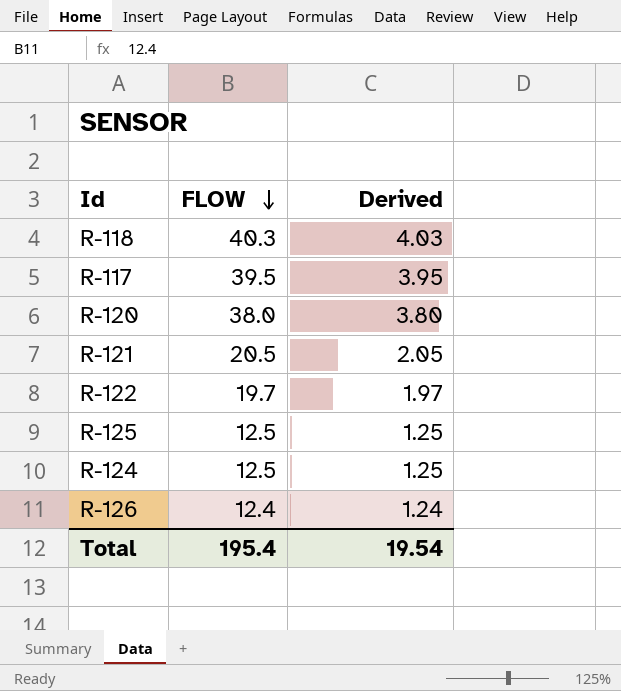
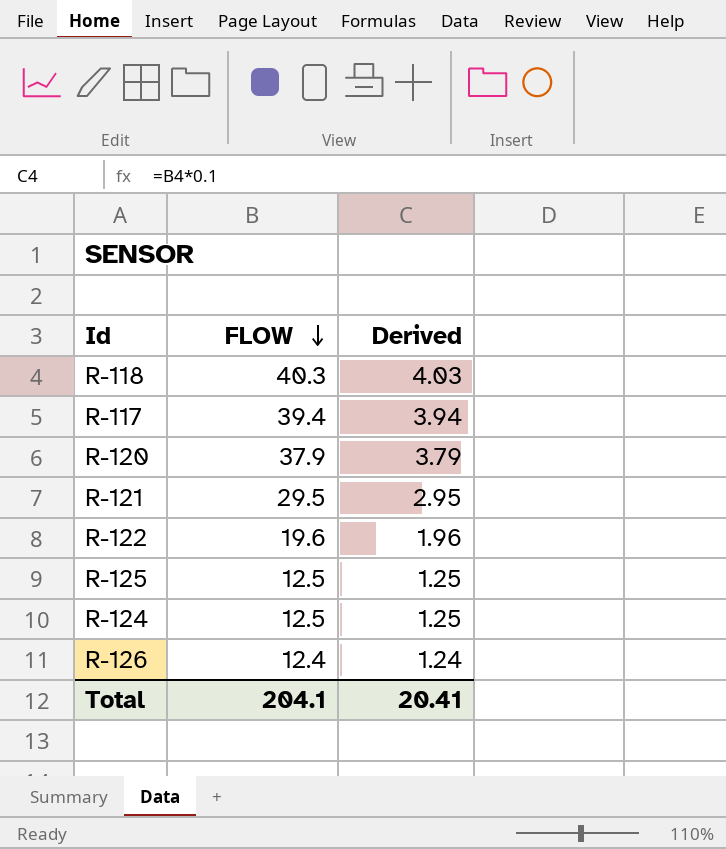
R-117 | FLOW: 39.5 -> 39.4
R-117 | Derived: 3.95 -> 3.94
R-120 | FLOW: 38.0 -> 37.9
R-120 | Derived: 3.80 -> 3.79
R-121 | FLOW: 20.5 -> 29.5
R-121 | Derived: 2.05 -> 2.95
R-122 | FLOW: 19.7 -> 19.6
R-122 | Derived: 1.97 -> 1.96
Total | FLOW: 195.4 -> 204.1
Total | Derived: 19.54 -> 20.41

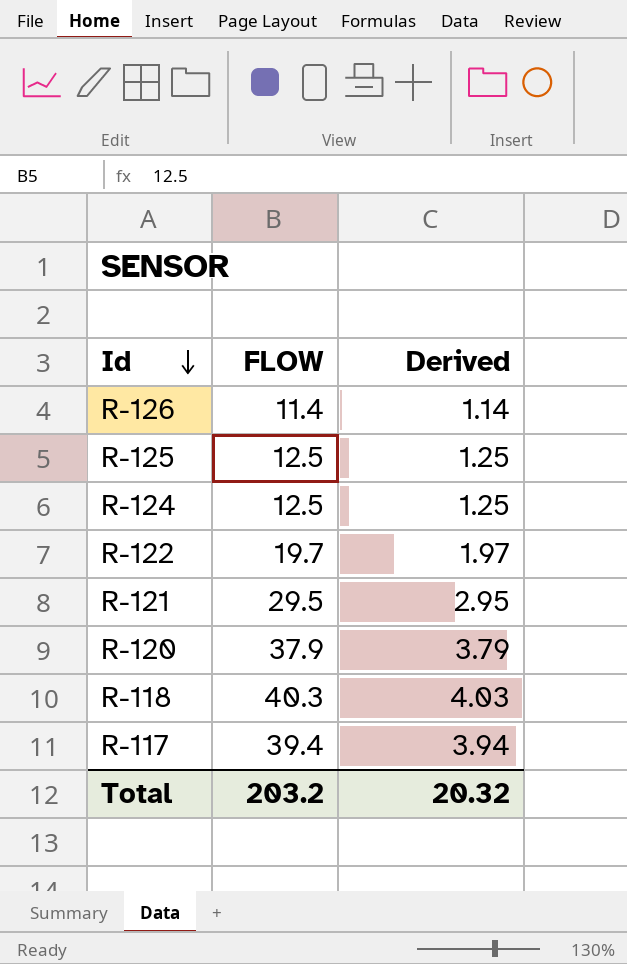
row order: FLOW descending -> Id descending
R-126 | FLOW: 12.4 -> 11.4
R-126 | Derived: 1.24 -> 1.14
R-122 | FLOW: 19.6 -> 19.7
R-122 | Derived: 1.96 -> 1.97
Total | FLOW: 204.1 -> 203.2
Total | Derived: 20.41 -> 20.32

